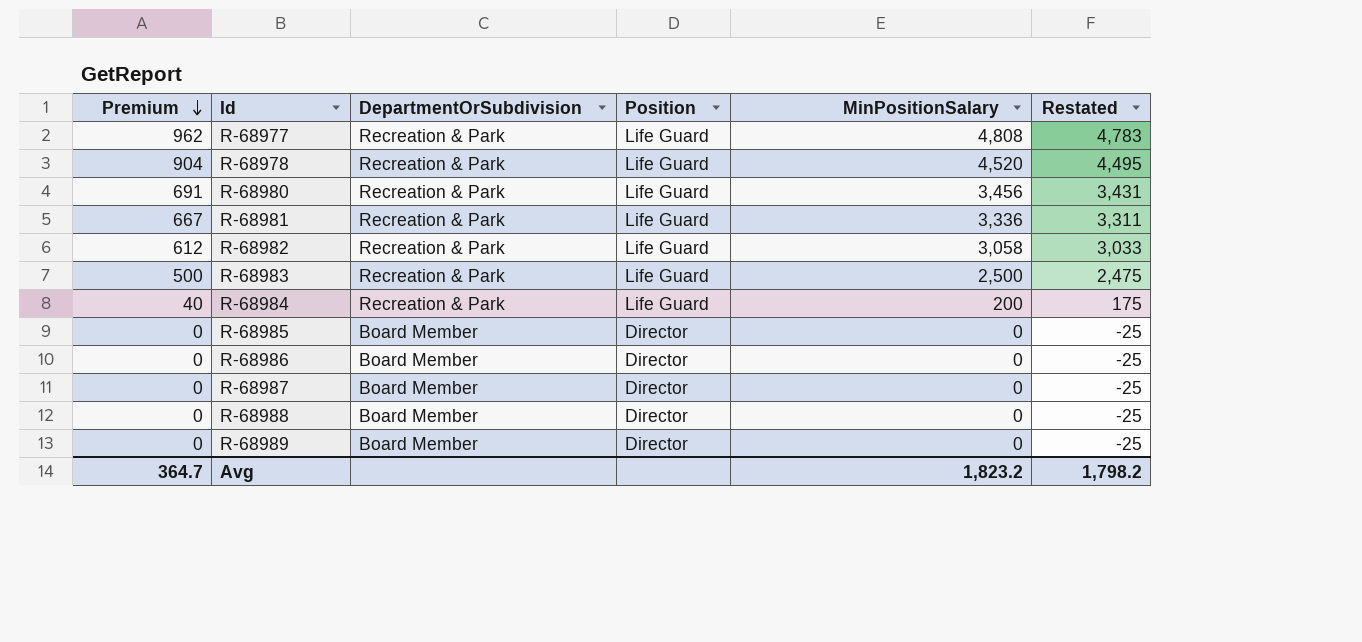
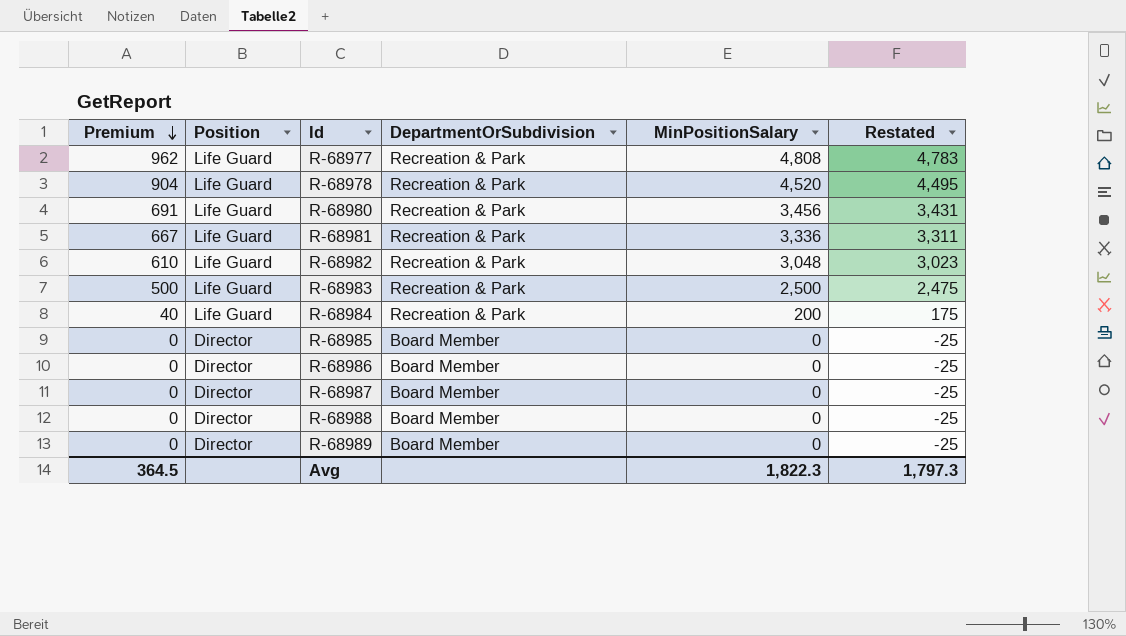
column Position | position: 4 -> 2
R-68982 | Premium: 612 -> 610
R-68982 | MinPositionSalary: 3,058 -> 3,048
R-68982 | Restated: 3,033 -> 3,023
Avg | Premium: 364.7 -> 364.5
Avg | MinPositionSalary: 1,823.2 -> 1,822.3
Avg | Restated: 1,798.2 -> 1,797.3

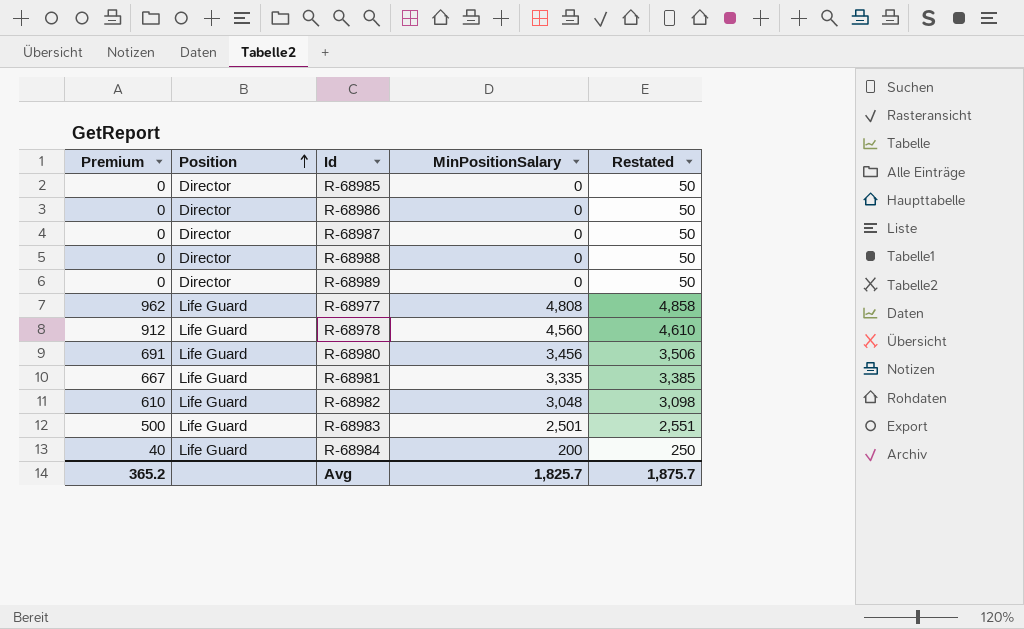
row order: Premium descending -> Position ascending
column DepartmentOrSubdivision | position: 4 -> none
column Restated | formula: [MinPositionSalary] - 25 -> [MinPositionSalary] + 50
R-68978 | Premium: 904 -> 912
R-68978 | MinPositionSalary: 4,520 -> 4,560
R-68981 | MinPositionSalary: 3,336 -> 3,335
R-68983 | MinPositionSalary: 2,500 -> 2,501
Avg | Premium: 364.5 -> 365.2
Avg | MinPositionSalary: 1,822.3 -> 1,825.7
Avg | Restated: 1,797.3 -> 1,875.7

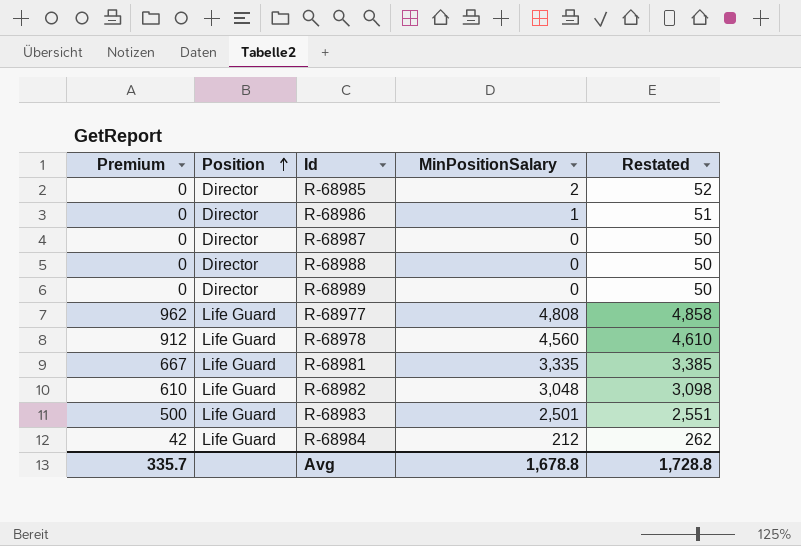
row R-68980: 691 | Life Guard | 3,456 | 3,506 -> none
R-68985 | MinPositionSalary: 0 -> 2
R-68985 | Restated: 50 -> 52
R-68986 | MinPositionSalary: 0 -> 1
R-68986 | Restated: 50 -> 51
R-68984 | Premium: 40 -> 42
R-68984 | MinPositionSalary: 200 -> 212
R-68984 | Restated: 250 -> 262
Avg | Premium: 365.2 -> 335.7
Avg | MinPositionSalary: 1,825.7 -> 1,678.8
Avg | Restated: 1,875.7 -> 1,728.8

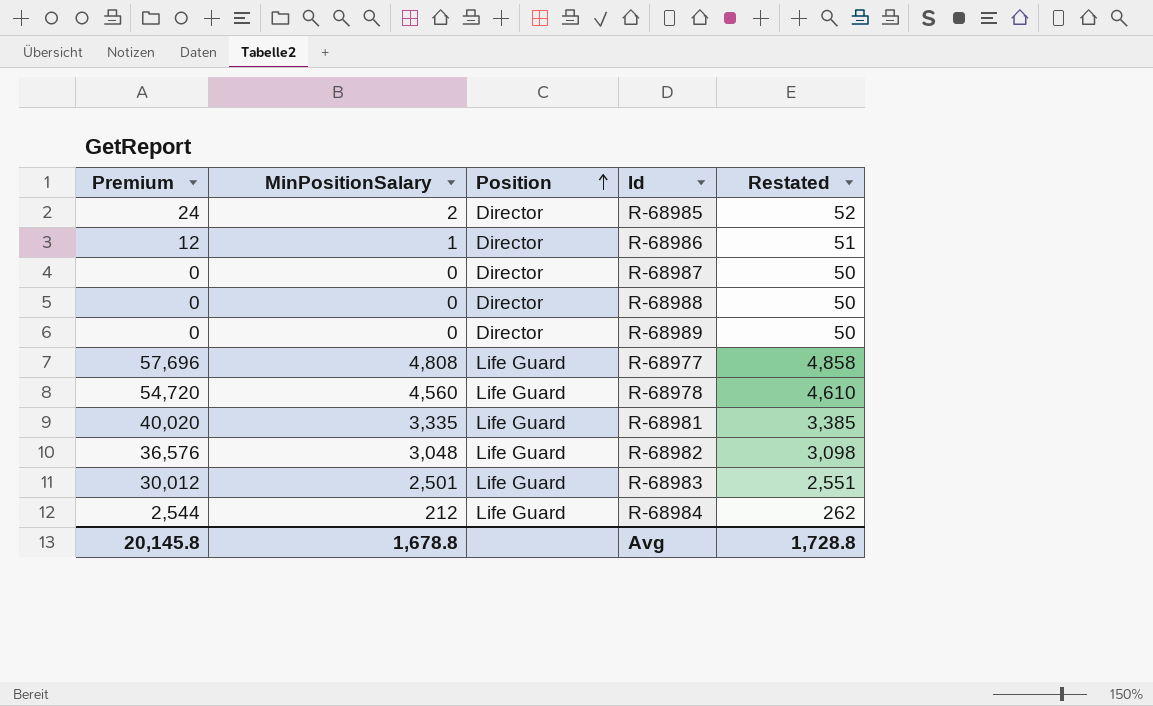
column Premium | formula: [MinPositionSalary] * 0.2 -> [MinPositionSalary] * 12
column MinPositionSalary | position: 4 -> 2
Avg | Premium: 335.7 -> 20,145.8

